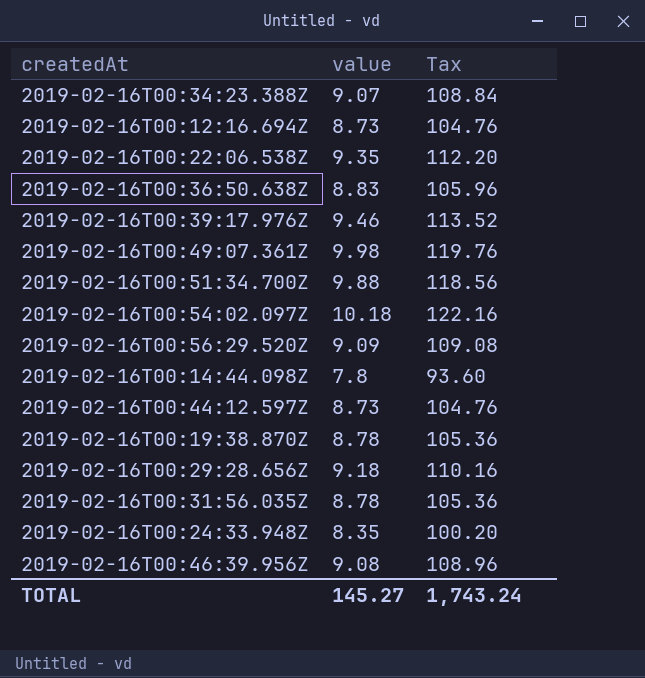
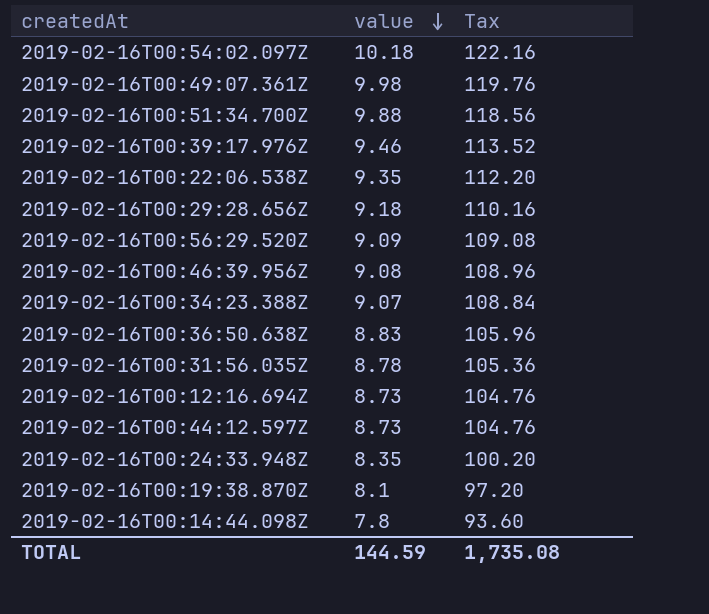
row order: none -> value descending
2019-02-16T00:19:38.870Z | value: 8.78 -> 8.1
2019-02-16T00:19:38.870Z | Tax: 105.36 -> 97.20
TOTAL | value: 145.27 -> 144.59
TOTAL | Tax: 1,743.24 -> 1,735.08

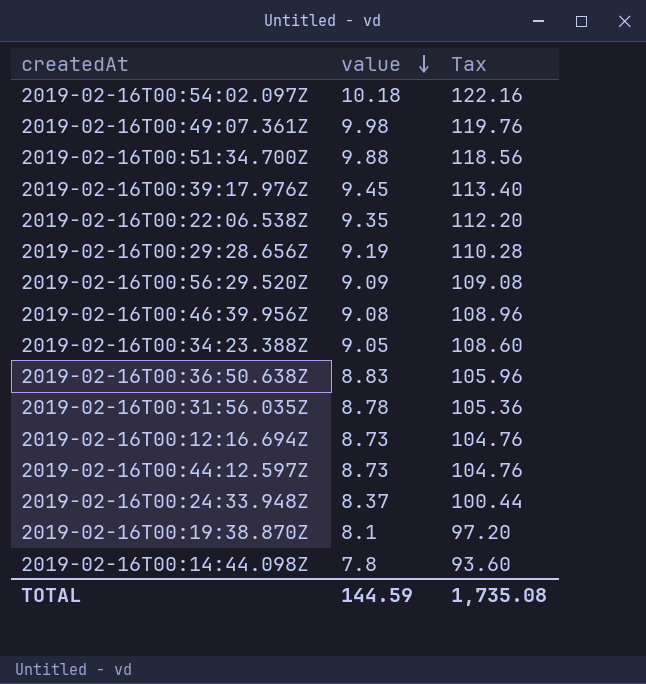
2019-02-16T00:39:17.976Z | value: 9.46 -> 9.45
2019-02-16T00:39:17.976Z | Tax: 113.52 -> 113.40
2019-02-16T00:29:28.656Z | value: 9.18 -> 9.19
2019-02-16T00:29:28.656Z | Tax: 110.16 -> 110.28
2019-02-16T00:34:23.388Z | value: 9.07 -> 9.05
2019-02-16T00:34:23.388Z | Tax: 108.84 -> 108.60
2019-02-16T00:24:33.948Z | value: 8.35 -> 8.37
2019-02-16T00:24:33.948Z | Tax: 100.20 -> 100.44

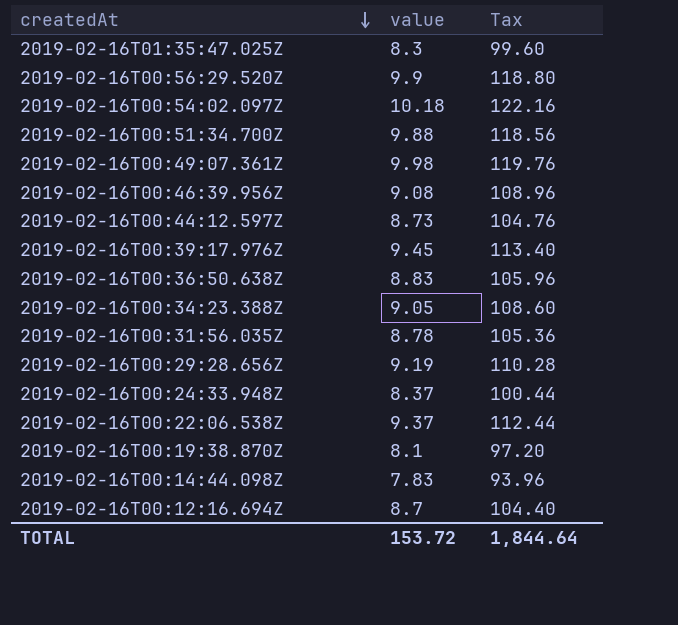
row order: value descending -> createdAt descending
row 2019-02-16T01:35:47.025Z: none -> 8.3 | 99.60
2019-02-16T00:56:29.520Z | value: 9.09 -> 9.9
2019-02-16T00:56:29.520Z | Tax: 109.08 -> 118.80
2019-02-16T00:22:06.538Z | value: 9.35 -> 9.37
2019-02-16T00:22:06.538Z | Tax: 112.20 -> 112.44
2019-02-16T00:14:44.098Z | value: 7.8 -> 7.83
2019-02-16T00:14:44.098Z | Tax: 93.60 -> 93.96
2019-02-16T00:12:16.694Z | value: 8.73 -> 8.7
2019-02-16T00:12:16.694Z | Tax: 104.76 -> 104.40
TOTAL | value: 144.59 -> 153.72
TOTAL | Tax: 1,735.08 -> 1,844.64

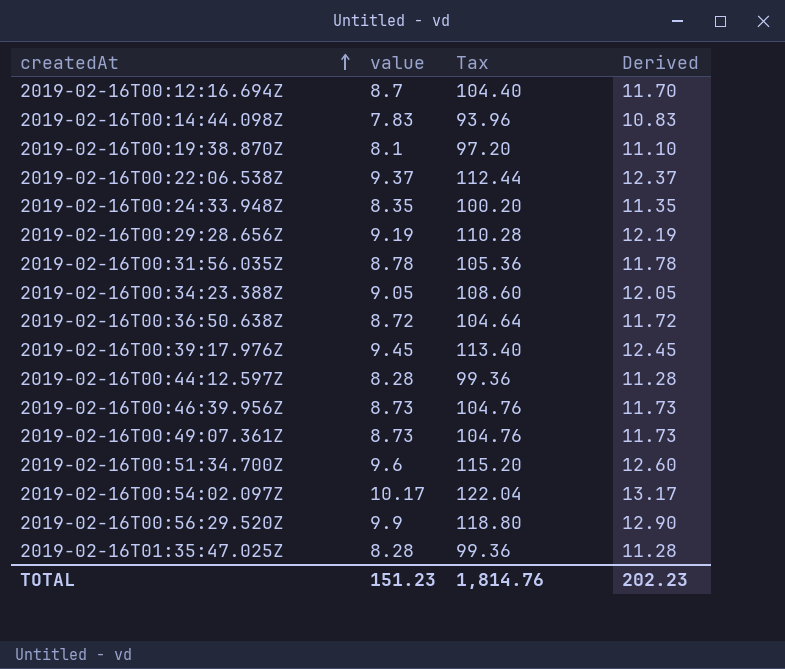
row order: createdAt descending -> createdAt ascending
column Derived | formula: none -> [value] + 3
2019-02-16T00:24:33.948Z | value: 8.37 -> 8.35
2019-02-16T00:24:33.948Z | Tax: 100.44 -> 100.20
2019-02-16T00:36:50.638Z | value: 8.83 -> 8.72
2019-02-16T00:36:50.638Z | Tax: 105.96 -> 104.64
2019-02-16T00:44:12.597Z | value: 8.73 -> 8.28
2019-02-16T00:44:12.597Z | Tax: 104.76 -> 99.36
2019-02-16T00:46:39.956Z | value: 9.08 -> 8.73
2019-02-16T00:46:39.956Z | Tax: 108.96 -> 104.76
2019-02-16T00:49:07.361Z | value: 9.98 -> 8.73
2019-02-16T00:49:07.361Z | Tax: 119.76 -> 104.76
2019-02-16T00:51:34.700Z | value: 9.88 -> 9.6
2019-02-16T00:51:34.700Z | Tax: 118.56 -> 115.20
2019-02-16T00:54:02.097Z | value: 10.18 -> 10.17
2019-02-16T00:54:02.097Z | Tax: 122.16 -> 122.04
2019-02-16T01:35:47.025Z | value: 8.3 -> 8.28
2019-02-16T01:35:47.025Z | Tax: 99.60 -> 99.36
TOTAL | value: 153.72 -> 151.23
TOTAL | Tax: 1,844.64 -> 1,814.76

